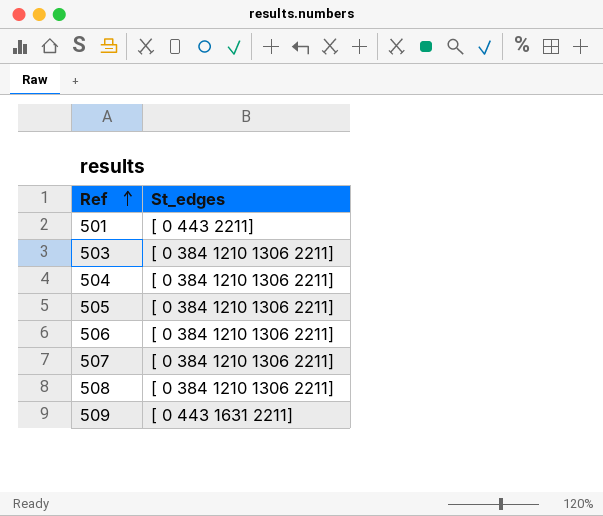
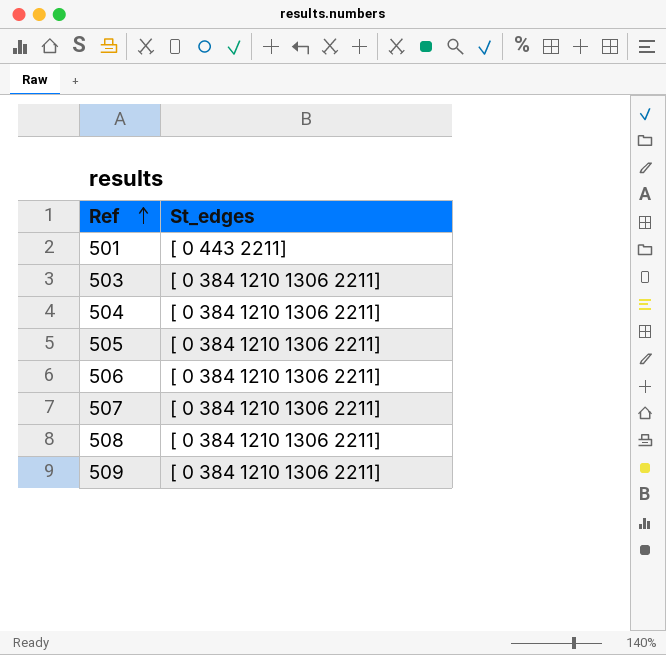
509 | St_edges: [ 0 443 1631 2211] -> [ 0 384 1210 1306 2211]

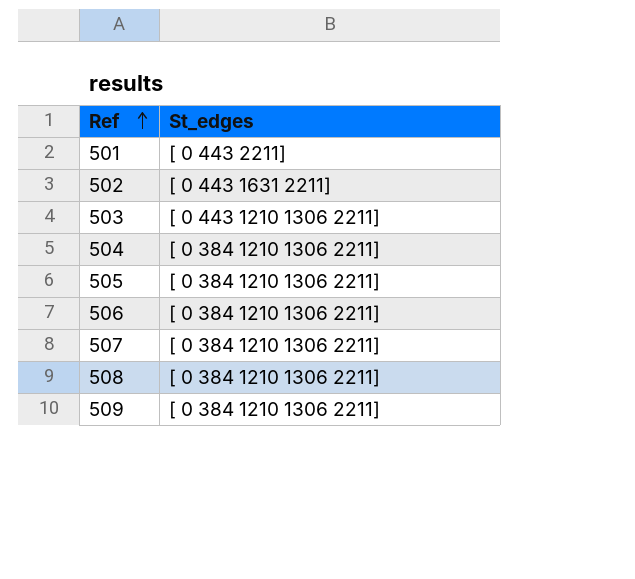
row 502: none -> [ 0 443 1631 2211]
503 | St_edges: [ 0 384 1210 1306 2211] -> [ 0 443 1210 1306 2211]

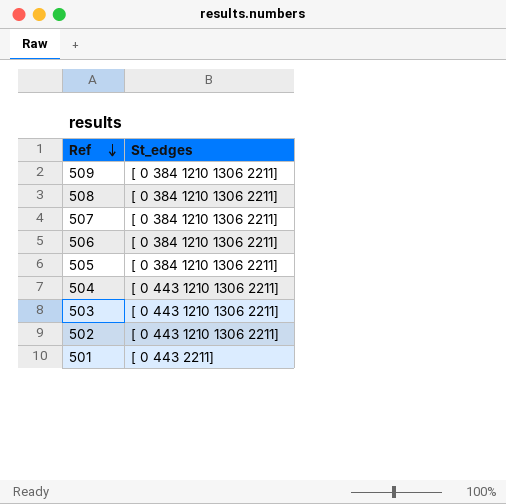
row order: Ref ascending -> Ref descending
504 | St_edges: [ 0 384 1210 1306 2211] -> [ 0 443 1210 1306 2211]
502 | St_edges: [ 0 443 1631 2211] -> [ 0 443 1210 1306 2211]

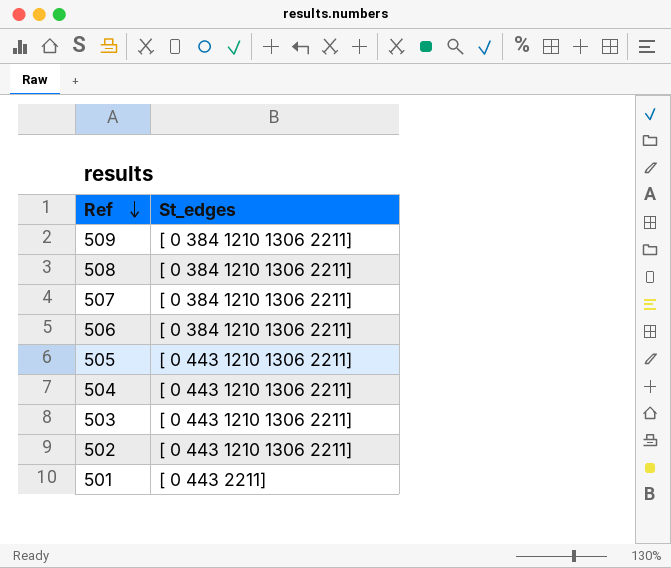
505 | St_edges: [ 0 384 1210 1306 2211] -> [ 0 443 1210 1306 2211]

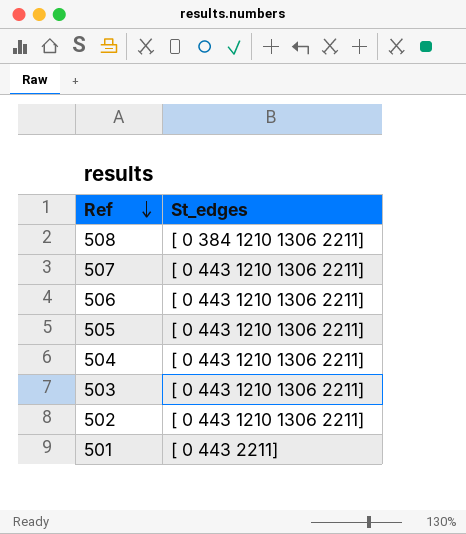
row 509: [ 0 384 1210 1306 2211] -> none
507 | St_edges: [ 0 384 1210 1306 2211] -> [ 0 443 1210 1306 2211]
506 | St_edges: [ 0 384 1210 1306 2211] -> [ 0 443 1210 1306 2211]

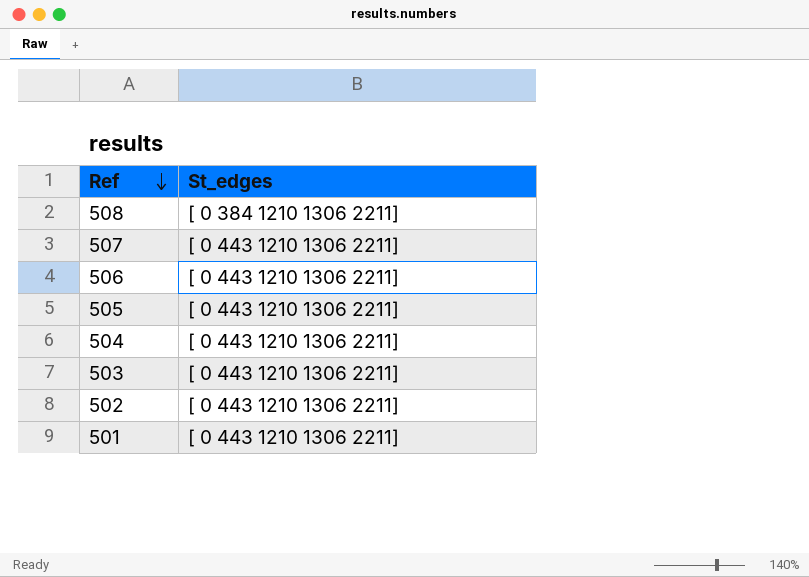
501 | St_edges: [ 0 443 2211] -> [ 0 443 1210 1306 2211]

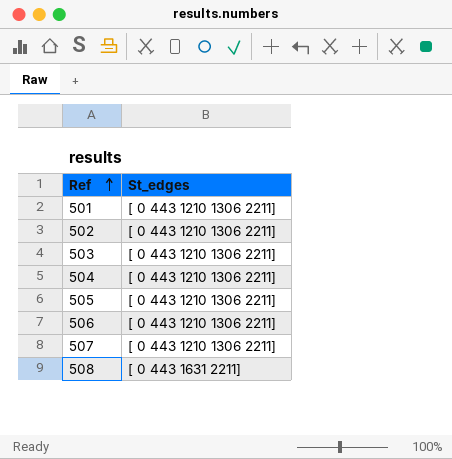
row order: Ref descending -> Ref ascending
508 | St_edges: [ 0 384 1210 1306 2211] -> [ 0 443 1631 2211]

